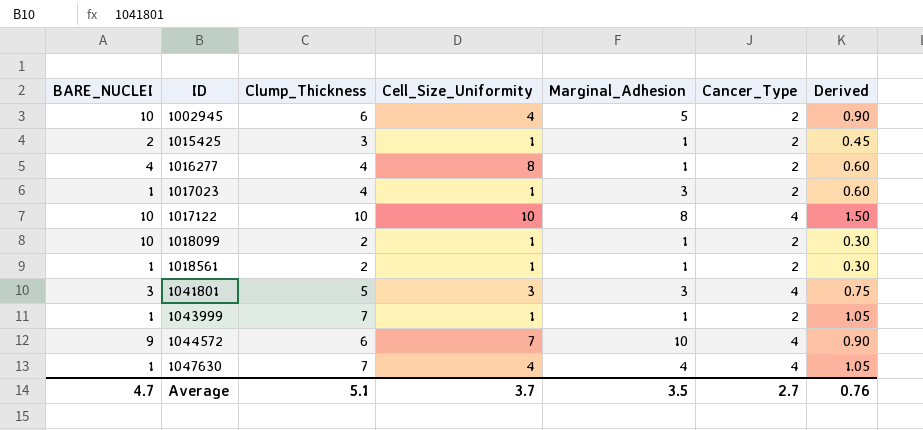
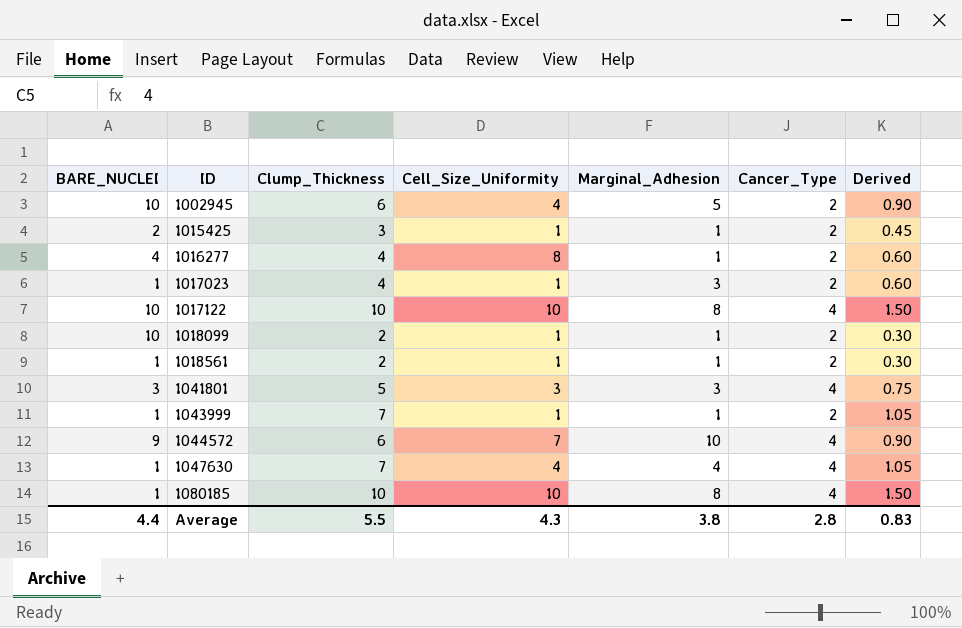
row 1080185: none -> 1 | 10 | 10 | 8 | 4 | 1.50
Average | BARE_NUCLEI: 4.7 -> 4.4
Average | Clump_Thickness: 5.1 -> 5.5
Average | Cell_Size_Uniformity: 3.7 -> 4.3
Average | Marginal_Adhesion: 3.5 -> 3.8
Average | Cancer_Type: 2.7 -> 2.8
Average | Derived: 0.76 -> 0.83

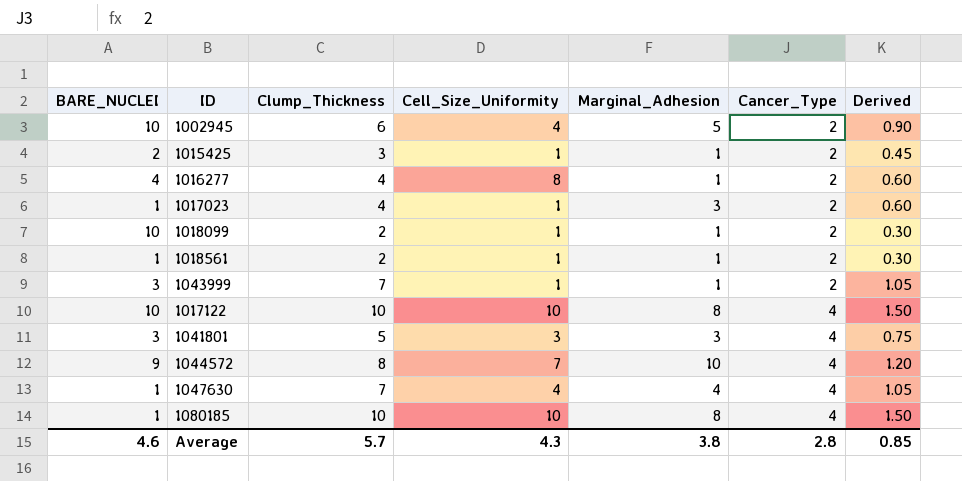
row order: ID ascending -> Cancer_Type ascending
1043999 | BARE_NUCLEI: 1 -> 3
1044572 | Clump_Thickness: 6 -> 8
1044572 | Derived: 0.90 -> 1.20
Average | BARE_NUCLEI: 4.4 -> 4.6
Average | Clump_Thickness: 5.5 -> 5.7
Average | Derived: 0.83 -> 0.85

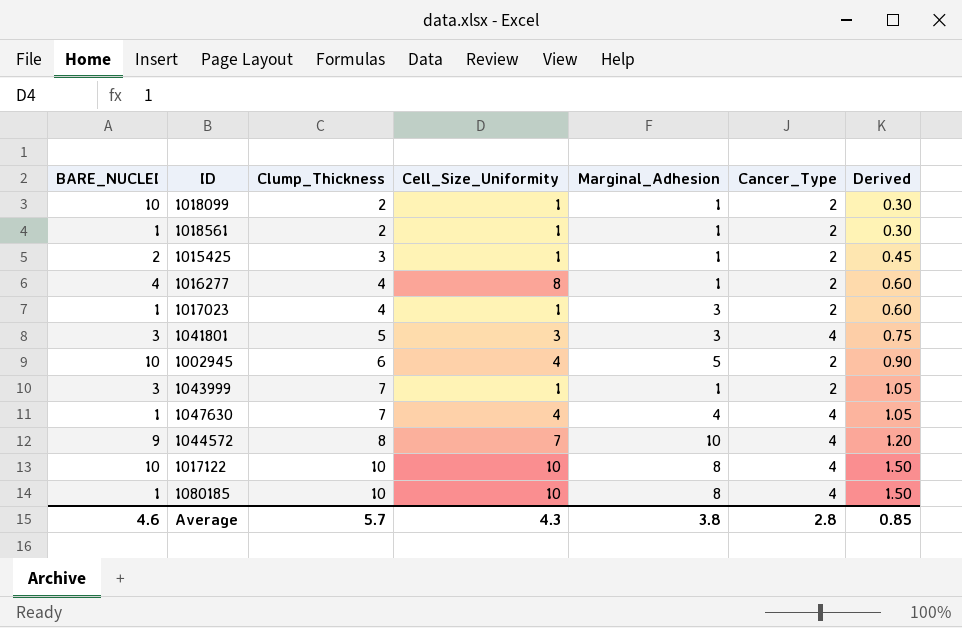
row order: Cancer_Type ascending -> Clump_Thickness ascending

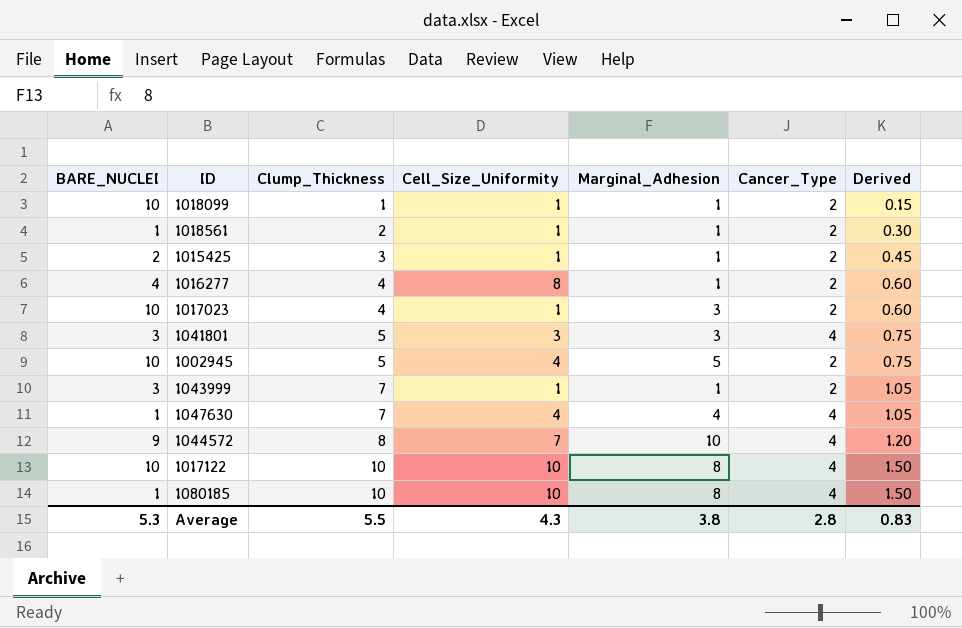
1018099 | Clump_Thickness: 2 -> 1
1018099 | Derived: 0.30 -> 0.15
1017023 | BARE_NUCLEI: 1 -> 10
1002945 | Clump_Thickness: 6 -> 5
1002945 | Derived: 0.90 -> 0.75
Average | BARE_NUCLEI: 4.6 -> 5.3
Average | Clump_Thickness: 5.7 -> 5.5
Average | Derived: 0.85 -> 0.83

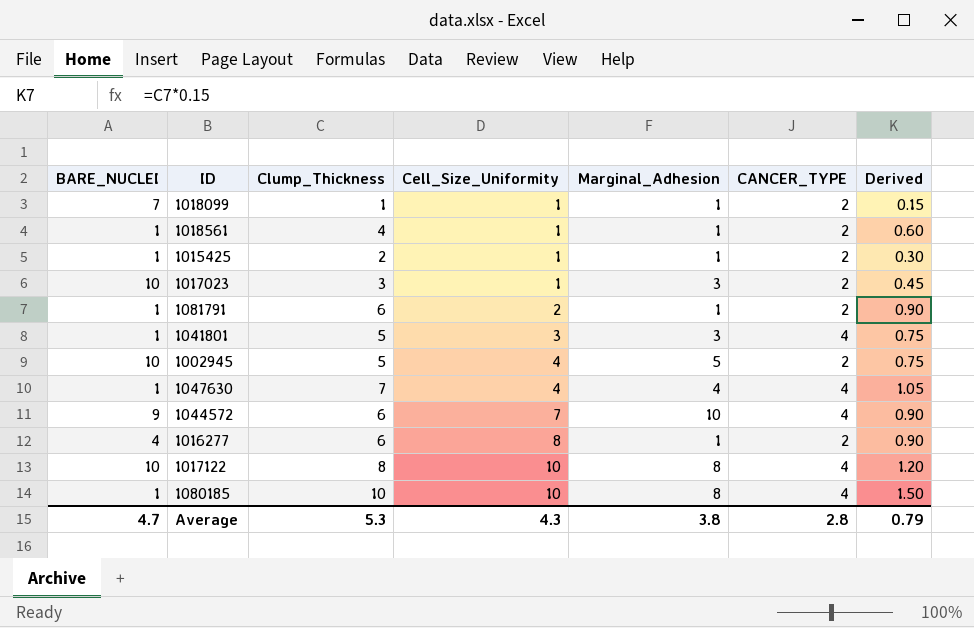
row order: Clump_Thickness ascending -> Cell_Size_Uniformity ascending
column name: Cancer_Type -> CANCER_TYPE
row 1043999: 3 | 7 | 1 | 1 | 2 | 1.05 -> none
1018099 | BARE_NUCLEI: 10 -> 7
1018561 | Clump_Thickness: 2 -> 4
1018561 | Derived: 0.30 -> 0.60
1015425 | BARE_NUCLEI: 2 -> 1
1015425 | Clump_Thickness: 3 -> 2
1015425 | Derived: 0.45 -> 0.30
1017023 | Clump_Thickness: 4 -> 3
1017023 | Derived: 0.60 -> 0.45
row 1081791: none -> 1 | 6 | 2 | 1 | 2 | 0.90
1041801 | BARE_NUCLEI: 3 -> 1
1044572 | Clump_Thickness: 8 -> 6
1044572 | Derived: 1.20 -> 0.90
1016277 | Clump_Thickness: 4 -> 6
1016277 | Derived: 0.60 -> 0.90
1017122 | Clump_Thickness: 10 -> 8
1017122 | Derived: 1.50 -> 1.20
Average | BARE_NUCLEI: 5.3 -> 4.7
Average | Clump_Thickness: 5.5 -> 5.3
Average | Derived: 0.83 -> 0.79

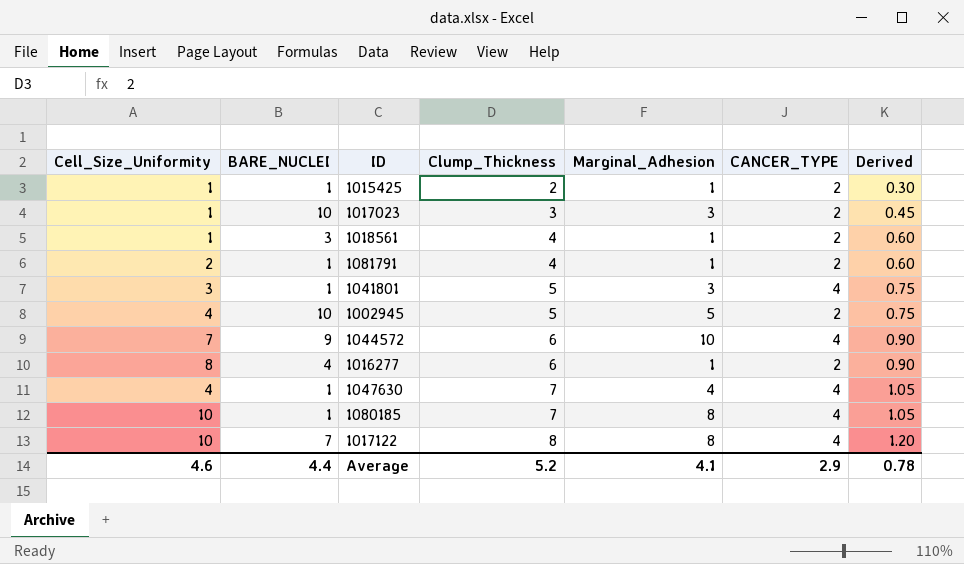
row order: Cell_Size_Uniformity ascending -> Clump_Thickness ascending
column Cell_Size_Uniformity | position: 4 -> 1
row 1018099: 7 | 1 | 1 | 1 | 2 | 0.15 -> none
1018561 | BARE_NUCLEI: 1 -> 3
1081791 | Clump_Thickness: 6 -> 4
1081791 | Derived: 0.90 -> 0.60
1080185 | Clump_Thickness: 10 -> 7
1080185 | Derived: 1.50 -> 1.05
1017122 | BARE_NUCLEI: 10 -> 7
Average | Cell_Size_Uniformity: 4.3 -> 4.6
Average | BARE_NUCLEI: 4.7 -> 4.4
Average | Clump_Thickness: 5.3 -> 5.2
Average | Marginal_Adhesion: 3.8 -> 4.1
Average | CANCER_TYPE: 2.8 -> 2.9
Average | Derived: 0.79 -> 0.78

